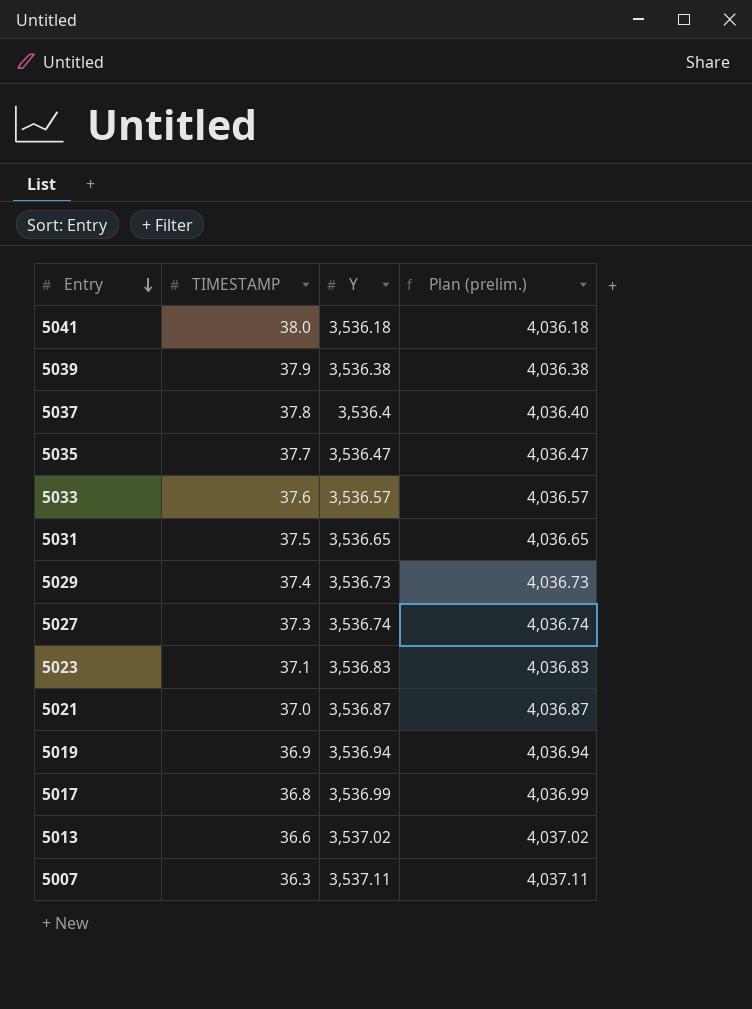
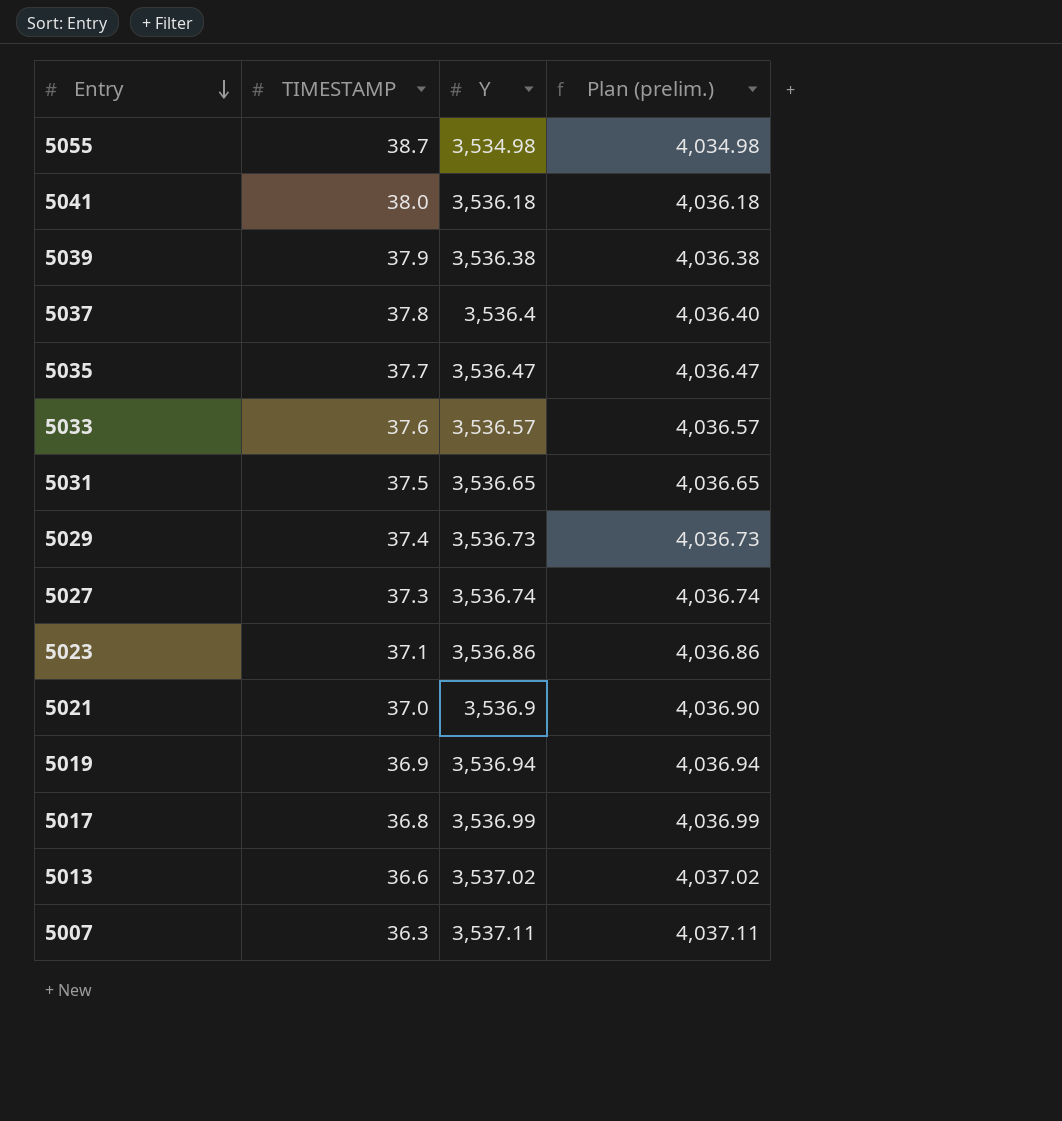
row 5055: none -> 38.7 | 3,534.98 | 4,034.98
5023 | Y: 3,536.83 -> 3,536.86
5023 | Plan (prelim.): 4,036.83 -> 4,036.86
5021 | Y: 3,536.87 -> 3,536.9
5021 | Plan (prelim.): 4,036.87 -> 4,036.90

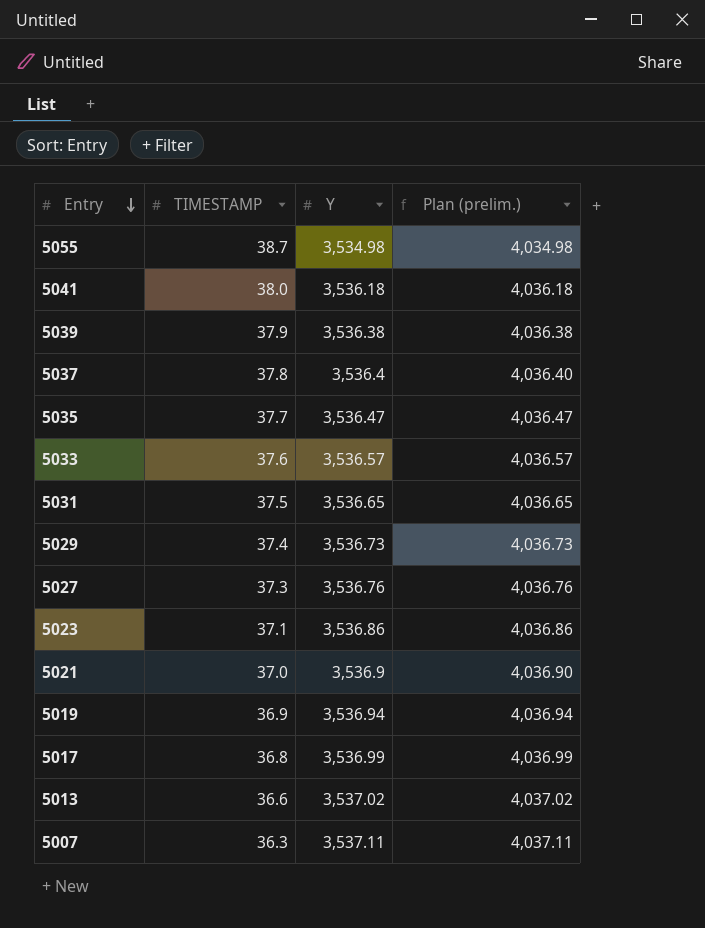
5027 | Y: 3,536.74 -> 3,536.76
5027 | Plan (prelim.): 4,036.74 -> 4,036.76

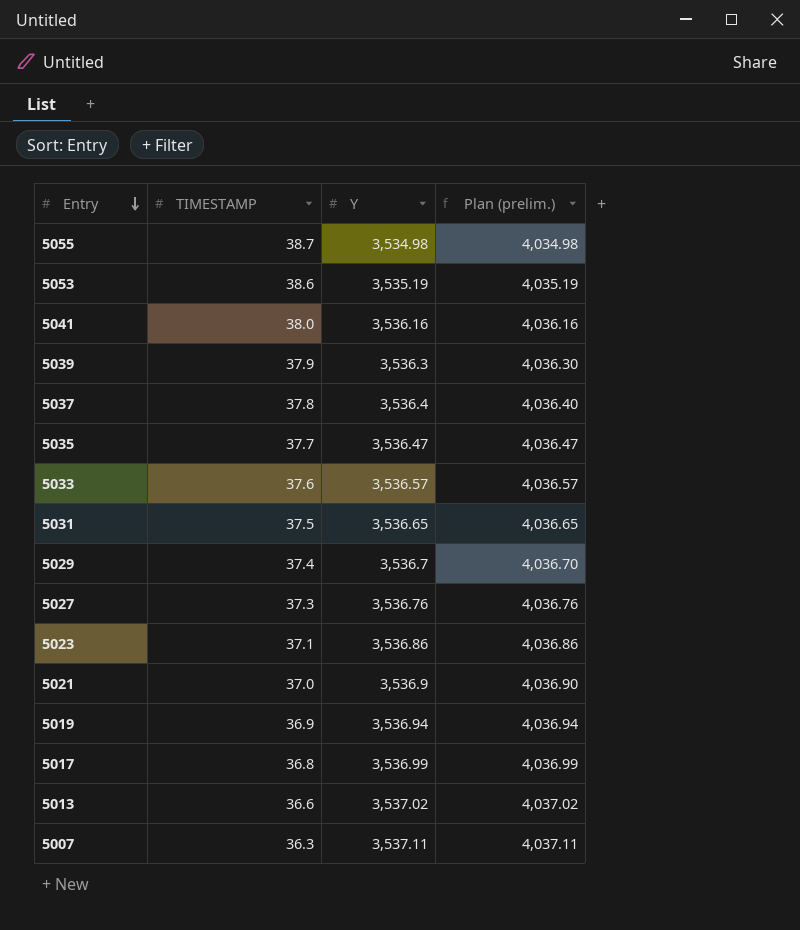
row 5053: none -> 38.6 | 3,535.19 | 4,035.19
5041 | Y: 3,536.18 -> 3,536.16
5041 | Plan (prelim.): 4,036.18 -> 4,036.16
5039 | Y: 3,536.38 -> 3,536.3
5039 | Plan (prelim.): 4,036.38 -> 4,036.30
5029 | Y: 3,536.73 -> 3,536.7
5029 | Plan (prelim.): 4,036.73 -> 4,036.70

